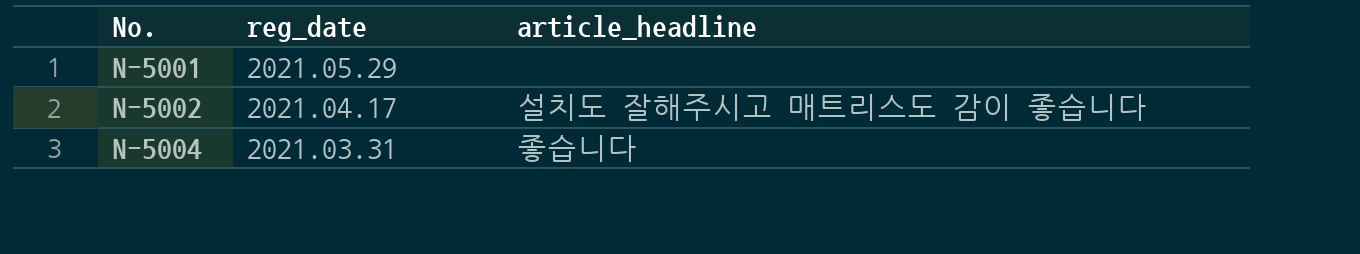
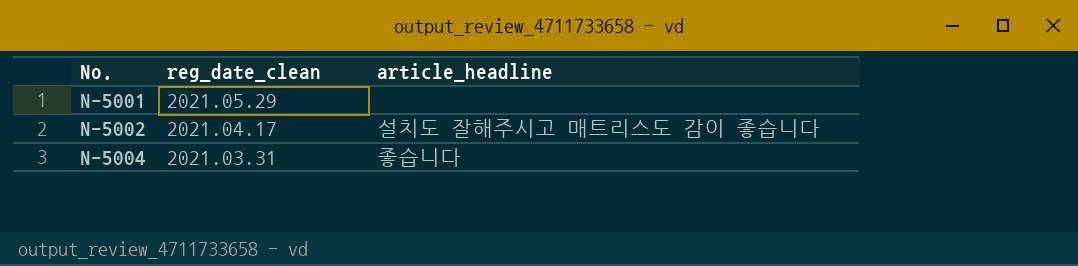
column name: reg_date -> reg_date_clean

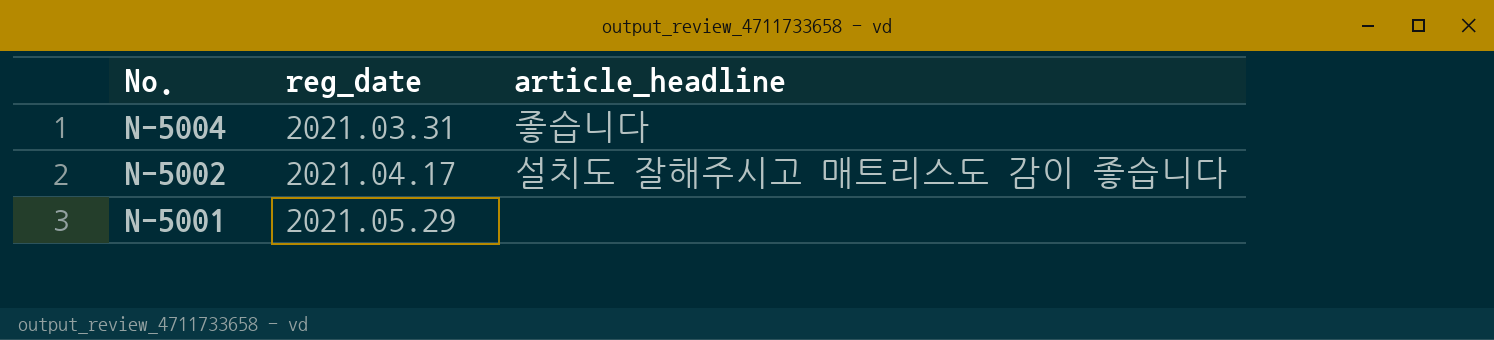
row order: No. ascending -> No. descending
column name: reg_date_clean -> reg_date

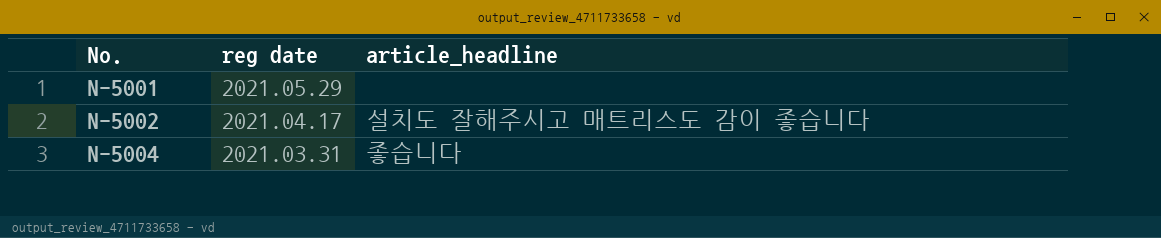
row order: No. descending -> No. ascending
column name: reg_date -> reg date

